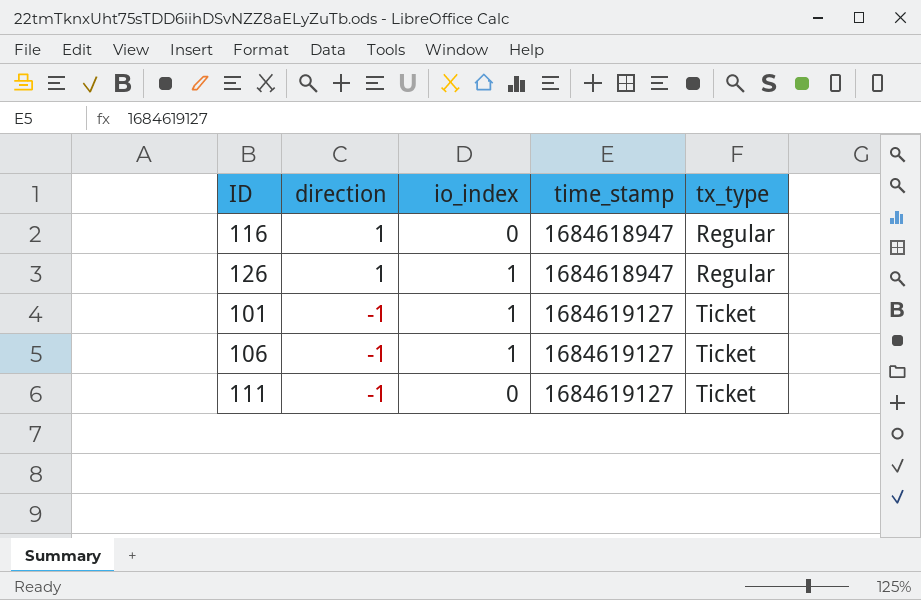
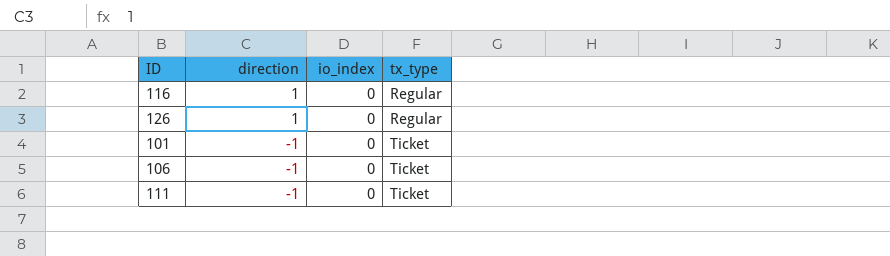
column time_stamp | position: 4 -> none
126 | io_index: 1 -> 0
101 | io_index: 1 -> 0
106 | io_index: 1 -> 0

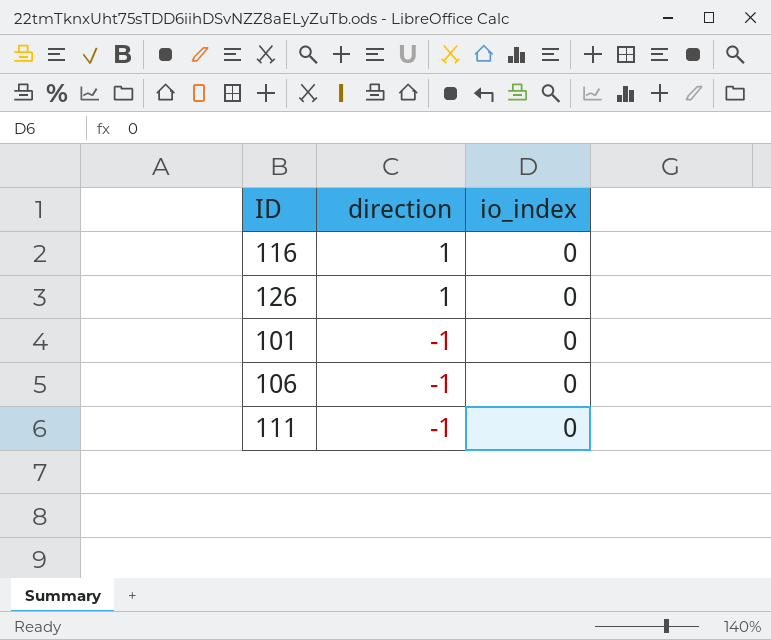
column tx_type | position: 4 -> none

